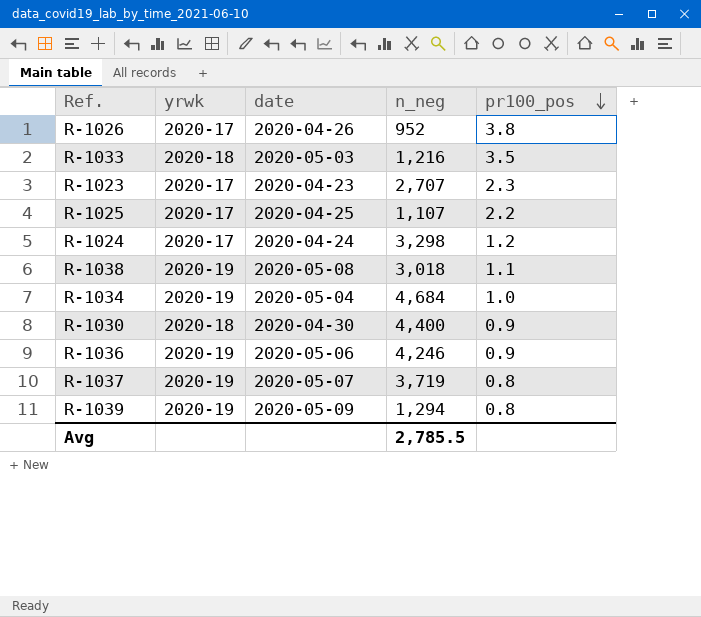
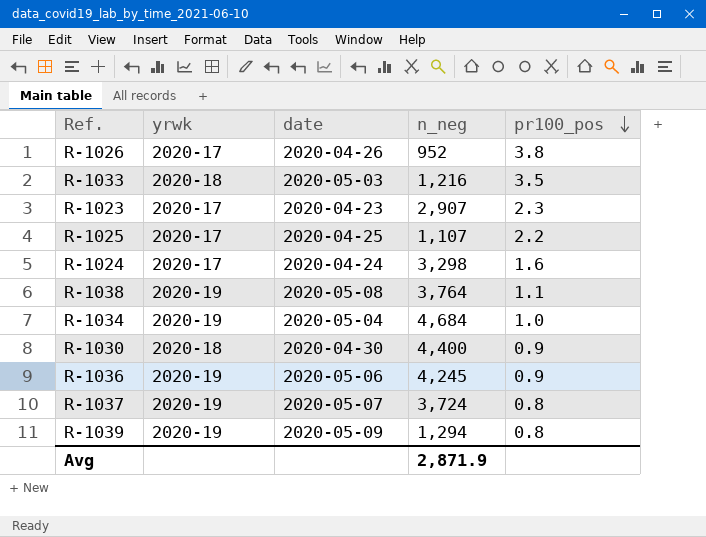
R-1023 | n_neg: 2,707 -> 2,907
R-1024 | pr100_pos: 1.2 -> 1.6
R-1038 | n_neg: 3,018 -> 3,764
R-1036 | n_neg: 4,246 -> 4,245
R-1037 | n_neg: 3,719 -> 3,724
Avg | n_neg: 2,785.5 -> 2,871.9

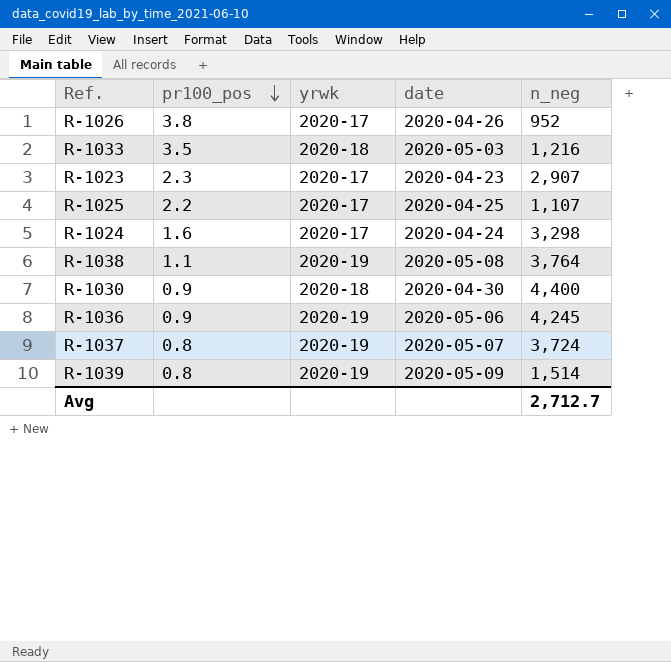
column pr100_pos | position: 5 -> 2
row R-1034: 2020-19 | 2020-05-04 | 4,684 | 1.0 -> none
R-1039 | n_neg: 1,294 -> 1,514
Avg | n_neg: 2,871.9 -> 2,712.7

